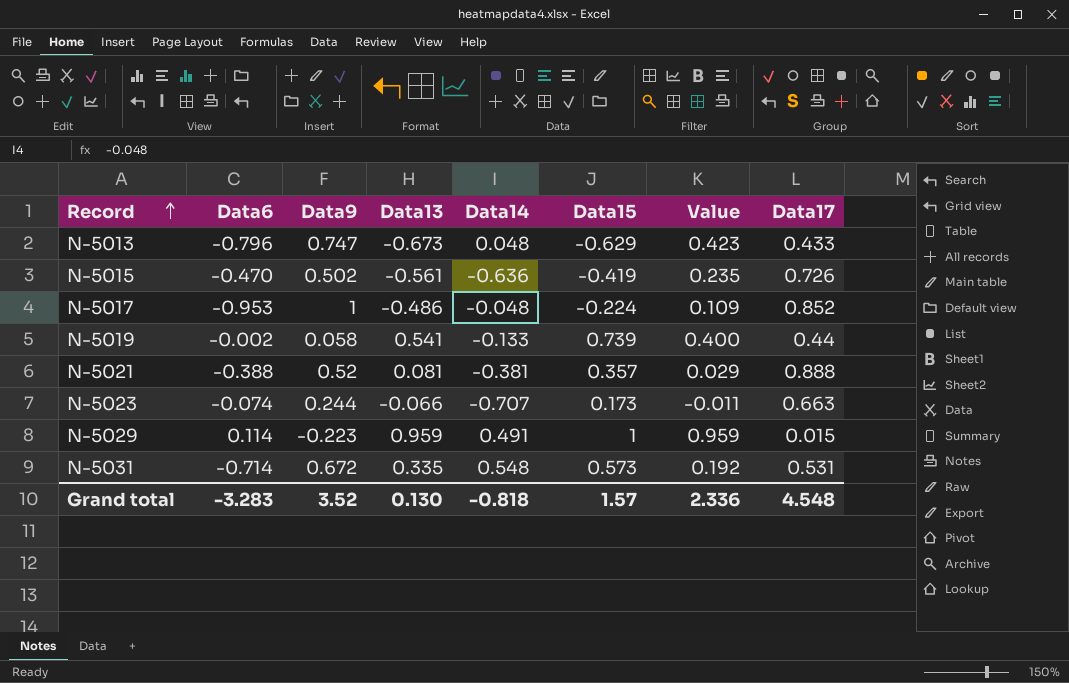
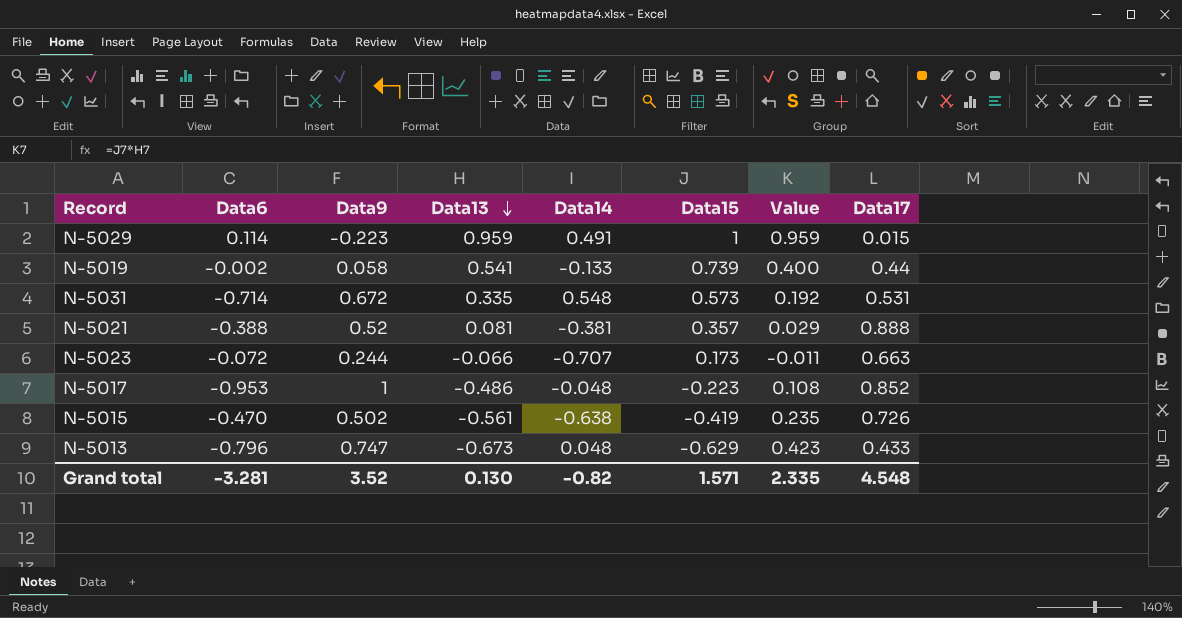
row order: Record ascending -> Data13 descending
N-5023 | Data6: -0.074 -> -0.072
N-5017 | Data15: -0.224 -> -0.223
N-5017 | Value: 0.109 -> 0.108
N-5015 | Data14: -0.636 -> -0.638
Grand total | Data6: -3.283 -> -3.281
Grand total | Data14: -0.818 -> -0.82
Grand total | Data15: 1.57 -> 1.571
Grand total | Value: 2.336 -> 2.335

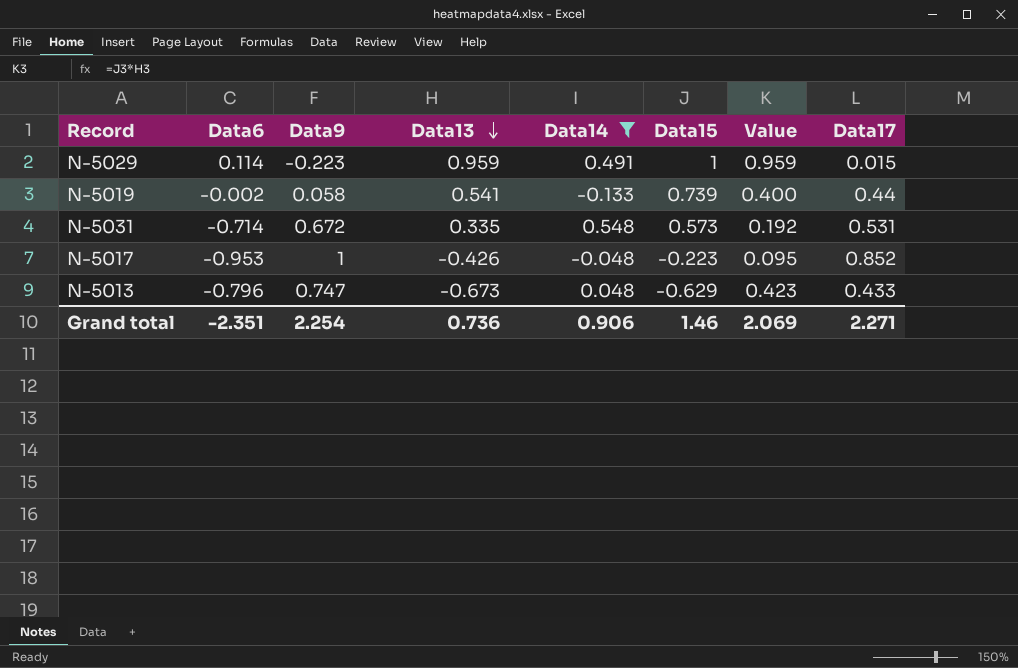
filter: none -> Data14 >= -0.133
N-5017 | Data13: -0.486 -> -0.426
N-5017 | Value: 0.108 -> 0.095
Grand total | Data6: -3.281 -> -2.351
Grand total | Data9: 3.52 -> 2.254
Grand total | Data13: 0.130 -> 0.736
Grand total | Data14: -0.82 -> 0.906
Grand total | Data15: 1.571 -> 1.46
Grand total | Value: 2.335 -> 2.069
Grand total | Data17: 4.548 -> 2.271

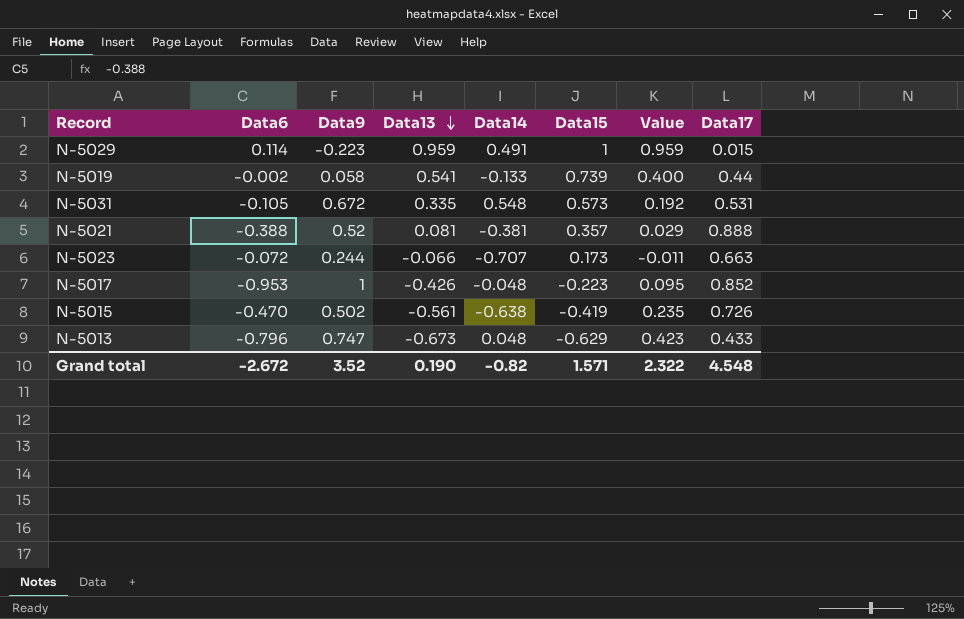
filter: Data14 >= -0.133 -> none
N-5031 | Data6: -0.714 -> -0.105
Grand total | Data6: -2.351 -> -2.672
Grand total | Data9: 2.254 -> 3.52
Grand total | Data13: 0.736 -> 0.190
Grand total | Data14: 0.906 -> -0.82
Grand total | Data15: 1.46 -> 1.571
Grand total | Value: 2.069 -> 2.322
Grand total | Data17: 2.271 -> 4.548

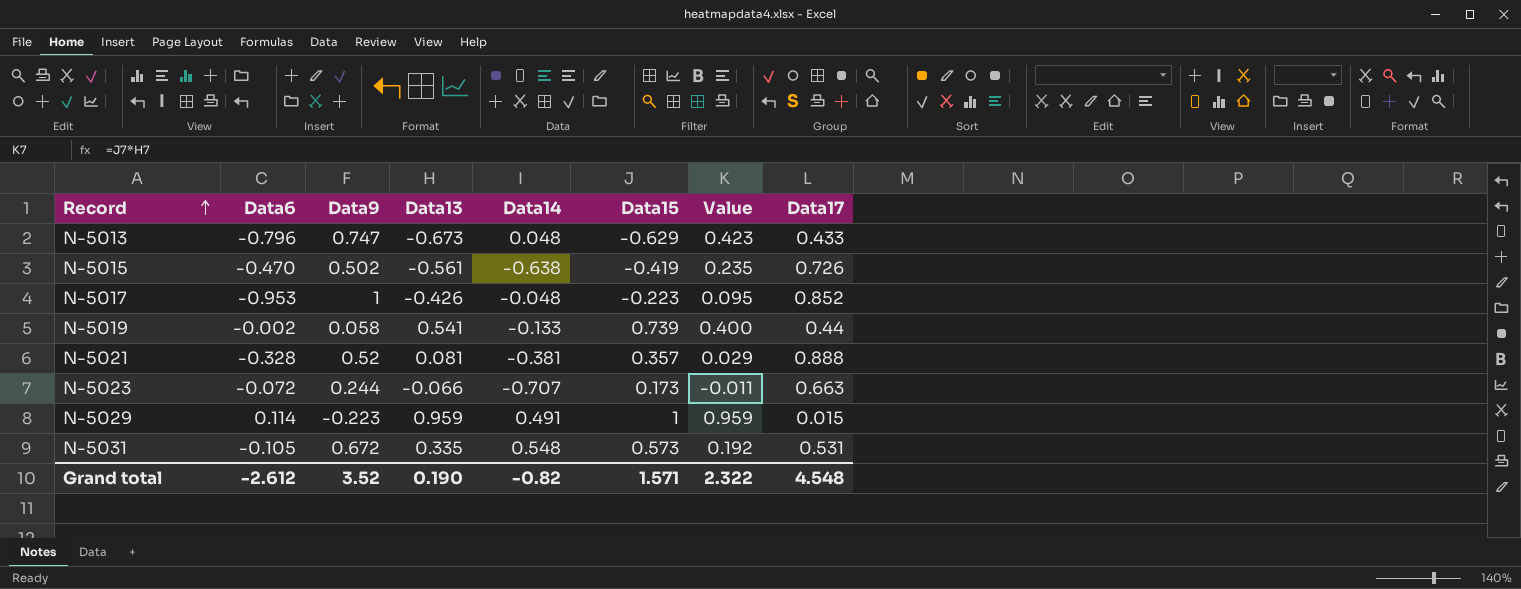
row order: Data13 descending -> Record ascending
N-5021 | Data6: -0.388 -> -0.328
Grand total | Data6: -2.672 -> -2.612

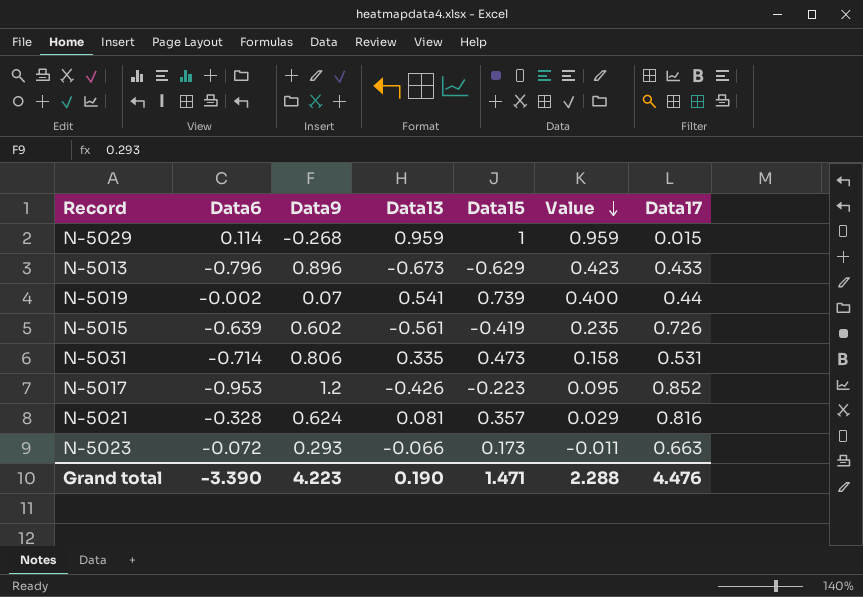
row order: Record ascending -> Value descending
column Data14 | position: 5 -> none
N-5029 | Data9: -0.223 -> -0.268
N-5013 | Data9: 0.747 -> 0.896
N-5019 | Data9: 0.058 -> 0.07
N-5015 | Data6: -0.470 -> -0.639
N-5015 | Data9: 0.502 -> 0.602
N-5031 | Data6: -0.105 -> -0.714
N-5031 | Data9: 0.672 -> 0.806
N-5031 | Data15: 0.573 -> 0.473
N-5031 | Value: 0.192 -> 0.158
N-5017 | Data9: 1 -> 1.2
N-5021 | Data9: 0.52 -> 0.624
N-5021 | Data17: 0.888 -> 0.816
N-5023 | Data9: 0.244 -> 0.293
Grand total | Data6: -2.612 -> -3.390
Grand total | Data9: 3.52 -> 4.223
Grand total | Data15: 1.571 -> 1.471
Grand total | Value: 2.322 -> 2.288
Grand total | Data17: 4.548 -> 4.476

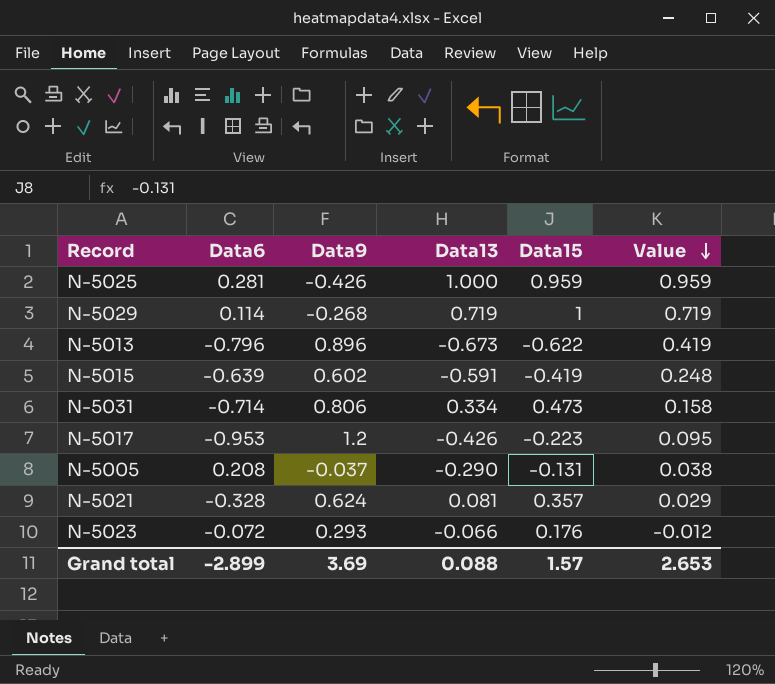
column Data17 | position: 7 -> none
row N-5019: -0.002 | 0.07 | 0.541 | 0.739 | 0.400 | 0.44 -> none
row N-5025: none -> 0.281 | -0.426 | 1.000 | 0.959 | 0.959
N-5029 | Data13: 0.959 -> 0.719
N-5029 | Value: 0.959 -> 0.719
N-5013 | Data15: -0.629 -> -0.622
N-5013 | Value: 0.423 -> 0.419
N-5015 | Data13: -0.561 -> -0.591
N-5015 | Value: 0.235 -> 0.248
N-5031 | Data13: 0.335 -> 0.334
row N-5005: none -> 0.208 | -0.037 | -0.290 | -0.131 | 0.038
N-5023 | Data15: 0.173 -> 0.176
N-5023 | Value: -0.011 -> -0.012
Grand total | Data6: -3.390 -> -2.899
Grand total | Data9: 4.223 -> 3.69
Grand total | Data13: 0.190 -> 0.088
Grand total | Data15: 1.471 -> 1.57
Grand total | Value: 2.288 -> 2.653

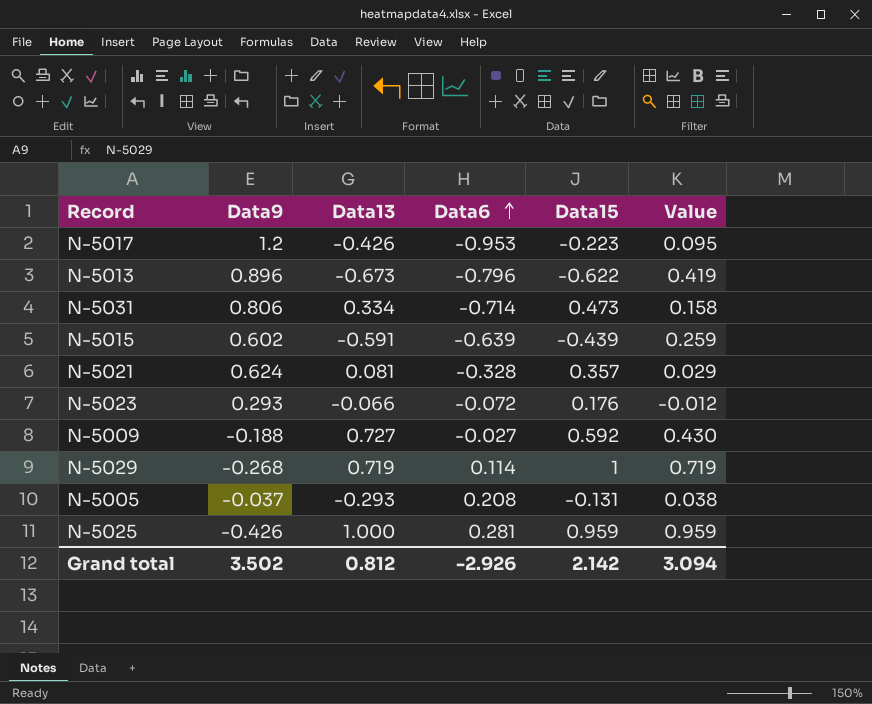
row order: Value descending -> Data6 ascending
column Data6 | position: 2 -> 4
N-5015 | Data15: -0.419 -> -0.439
N-5015 | Value: 0.248 -> 0.259
row N-5009: none -> -0.188 | 0.727 | -0.027 | 0.592 | 0.430
N-5005 | Data13: -0.290 -> -0.293
Grand total | Data9: 3.69 -> 3.502
Grand total | Data13: 0.088 -> 0.812
Grand total | Data6: -2.899 -> -2.926
Grand total | Data15: 1.57 -> 2.142
Grand total | Value: 2.653 -> 3.094

